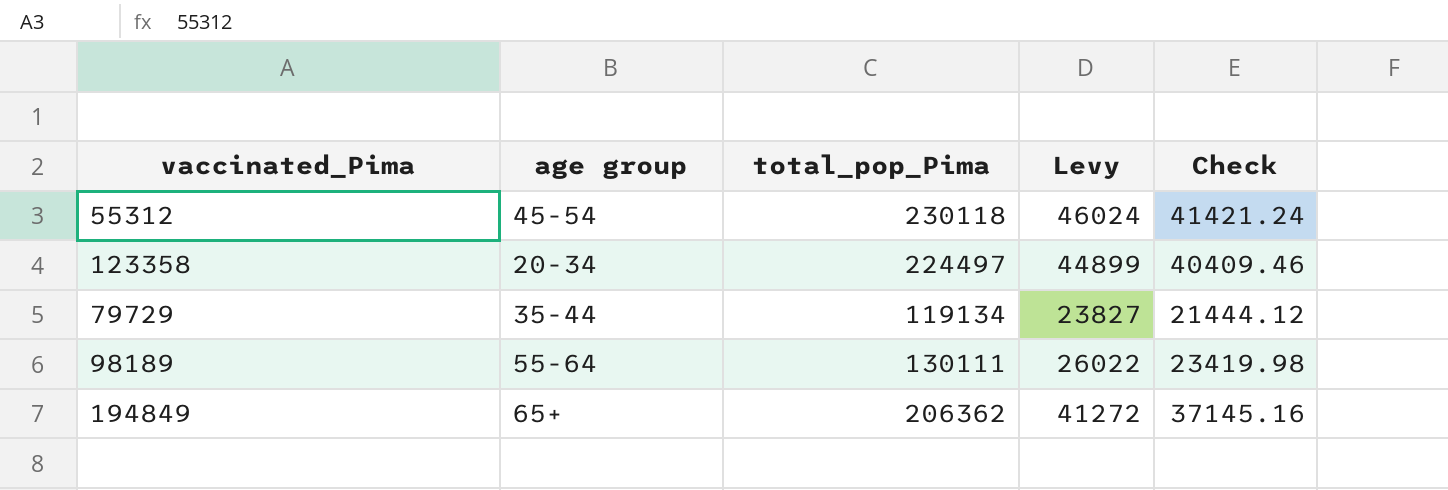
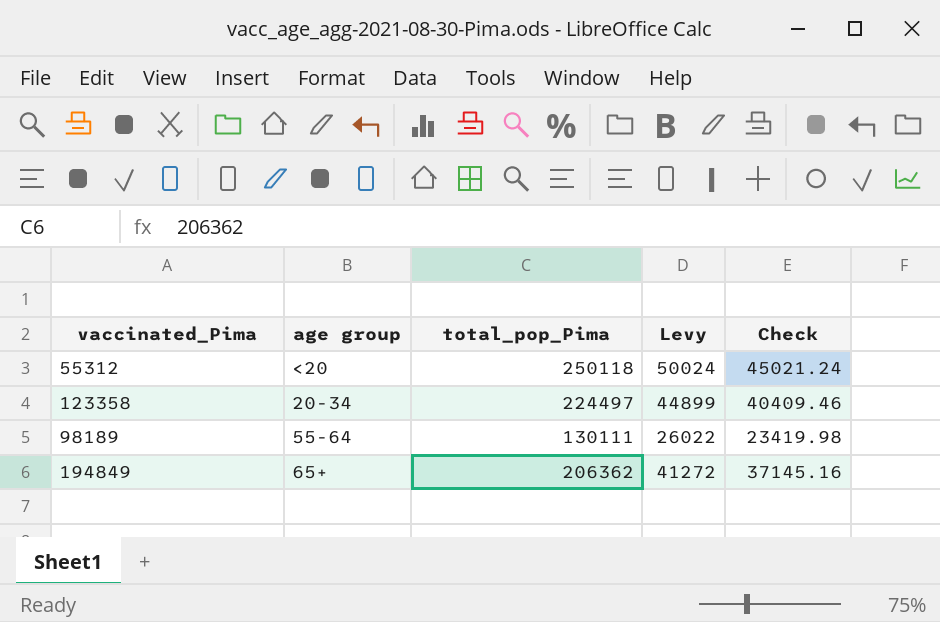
row 79729: 35-44 | 119134 | 23827 | 21444.12 -> none
55312 | age group: 45-54 -> <20
55312 | total_pop_Pima: 230118 -> 250118
55312 | Levy: 46024 -> 50024
55312 | Check: 41421.24 -> 45021.24

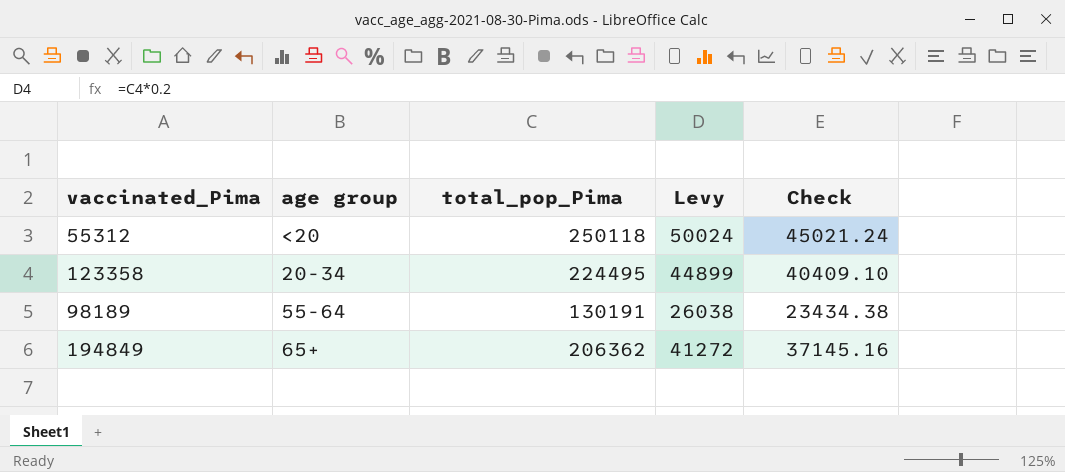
123358 | total_pop_Pima: 224497 -> 224495
123358 | Check: 40409.46 -> 40409.10
98189 | total_pop_Pima: 130111 -> 130191
98189 | Levy: 26022 -> 26038
98189 | Check: 23419.98 -> 23434.38

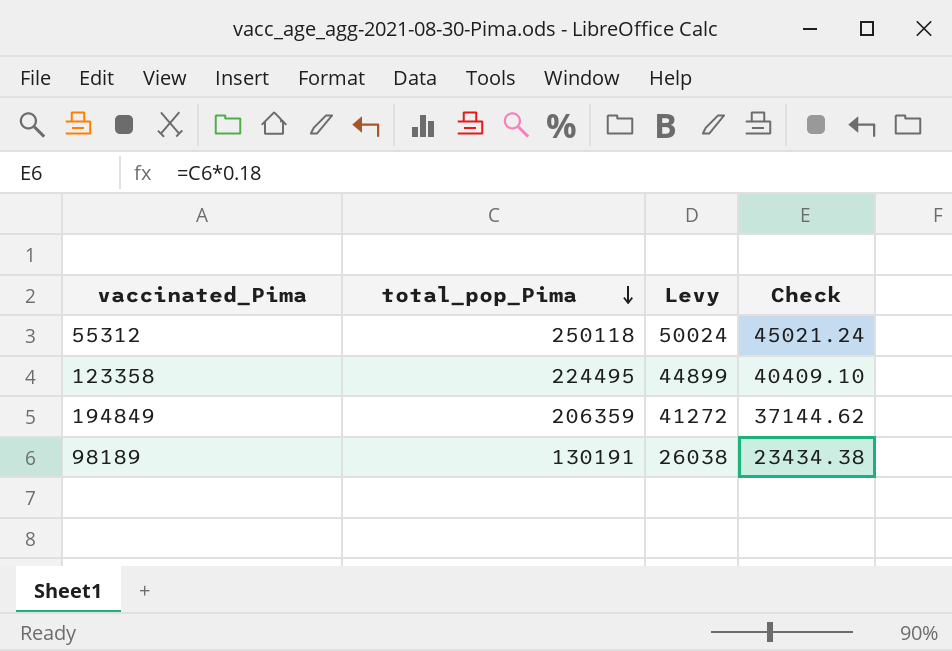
row order: none -> total_pop_Pima descending
column age group | position: 2 -> none
194849 | total_pop_Pima: 206362 -> 206359
194849 | Check: 37145.16 -> 37144.62

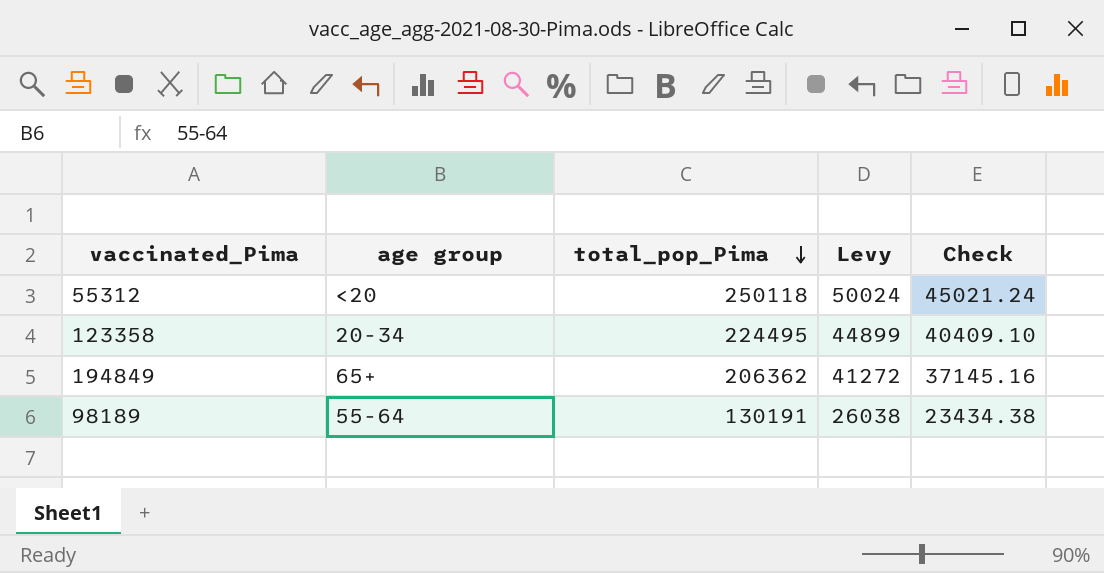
column age group | position: none -> 2
194849 | total_pop_Pima: 206359 -> 206362
194849 | Check: 37144.62 -> 37145.16

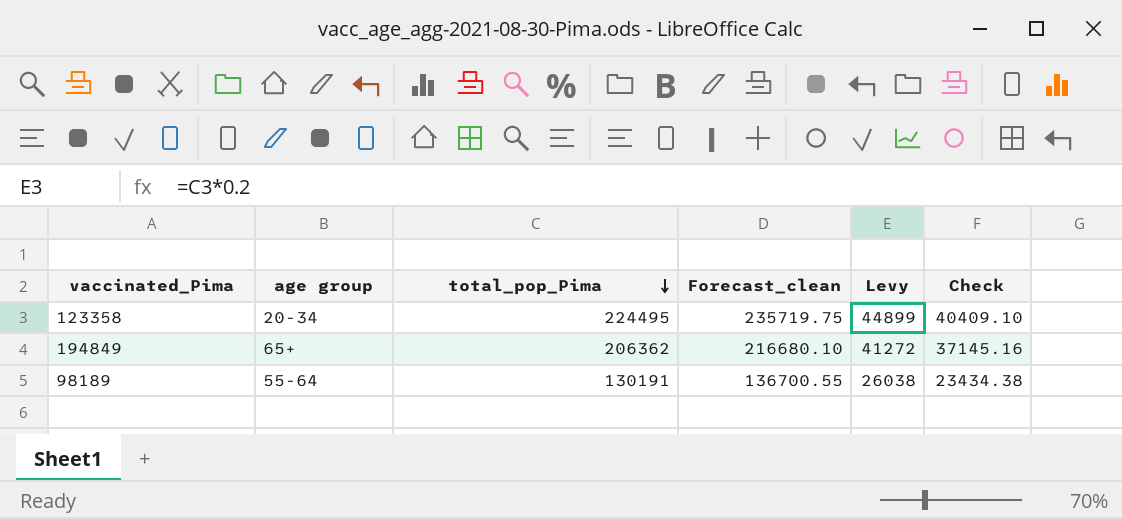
column Forecast_clean | formula: none -> [total_pop_Pima] * 1.05
row 55312: <20 | 250118 | 50024 | 45021.24 -> none

